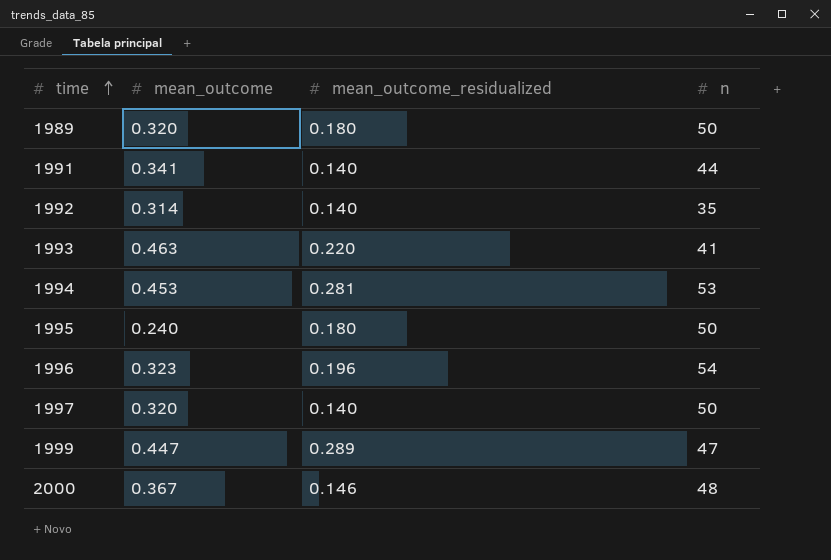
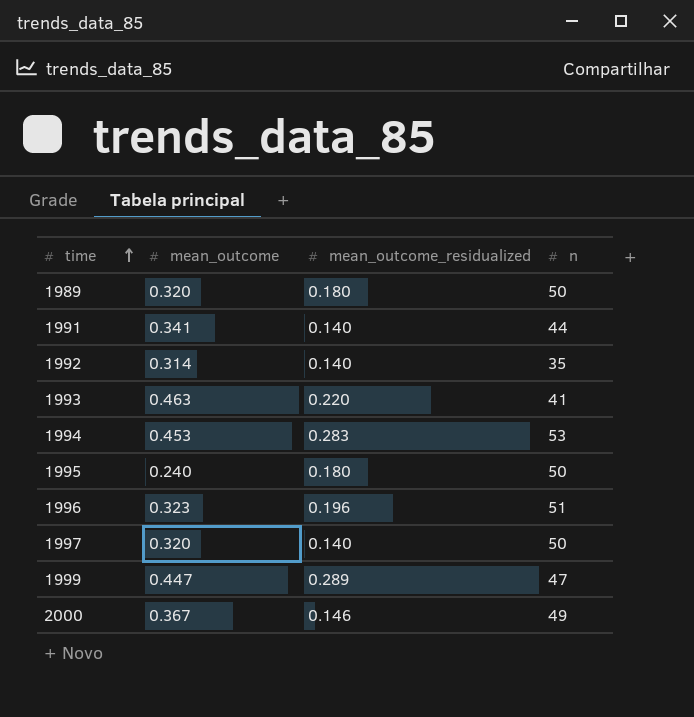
1994 | mean_outcome_residualized: 0.281 -> 0.283
1996 | n: 54 -> 51
2000 | n: 48 -> 49

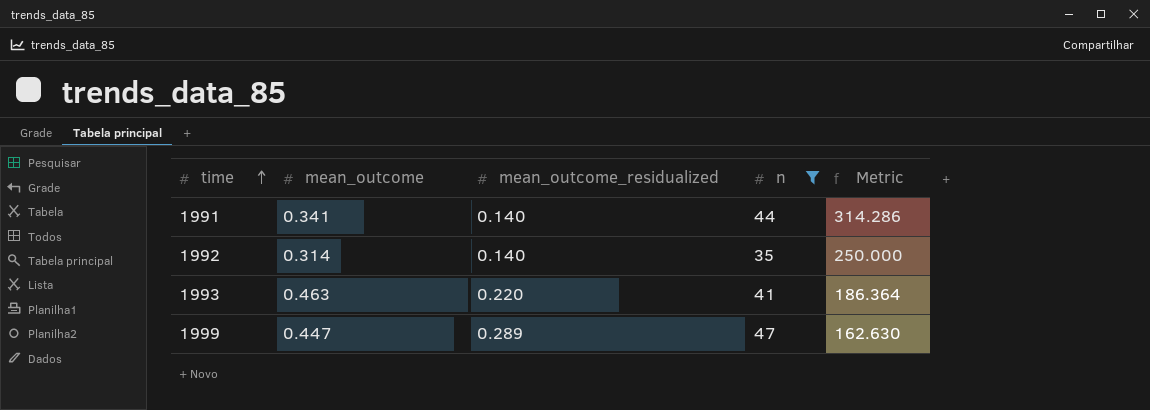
filter: none -> n <= 47
column Metric | formula: none -> [n] / [mean_outcome_residualized]

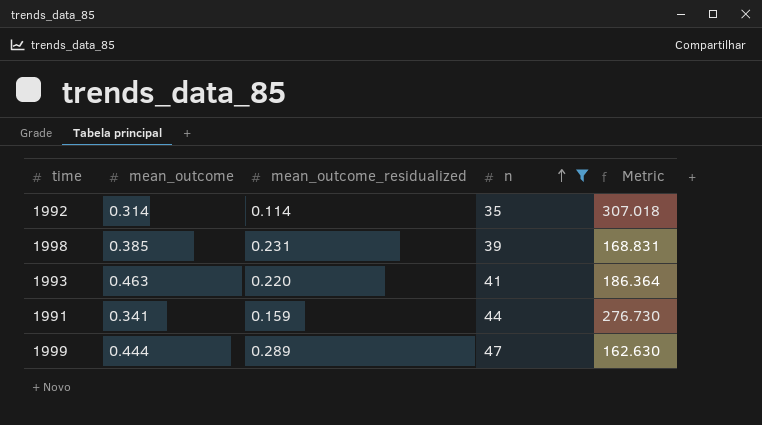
row order: time ascending -> n ascending
1992 | mean_outcome_residualized: 0.140 -> 0.114
1992 | Metric: 250.000 -> 307.018
row 1998: none -> 0.385 | 0.231 | 39 | 168.831
1991 | mean_outcome_residualized: 0.140 -> 0.159
1991 | Metric: 314.286 -> 276.730
1999 | mean_outcome: 0.447 -> 0.444

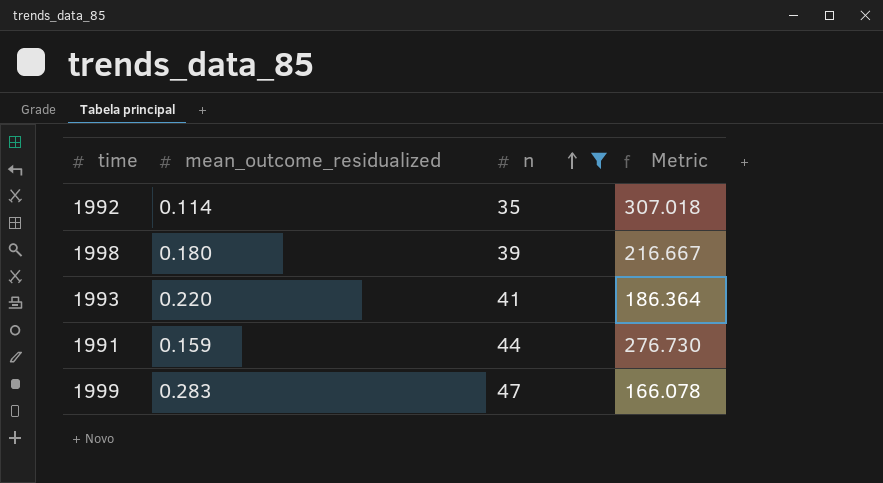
column mean_outcome | position: 2 -> none
1998 | mean_outcome_residualized: 0.231 -> 0.180
1998 | Metric: 168.831 -> 216.667
1999 | mean_outcome_residualized: 0.289 -> 0.283
1999 | Metric: 162.630 -> 166.078

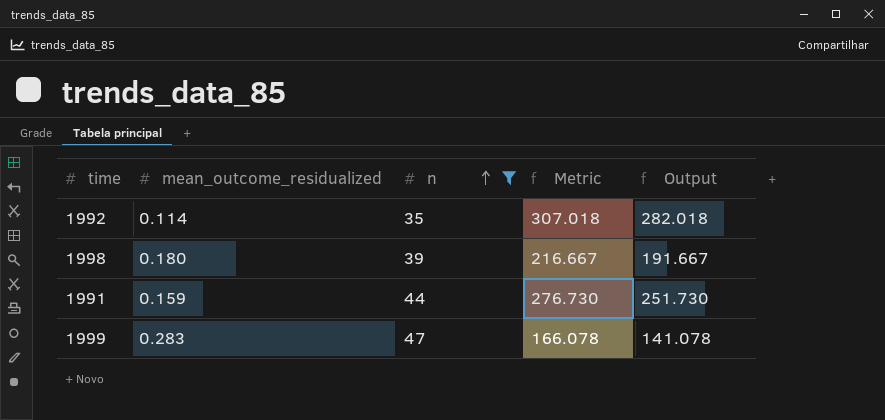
column Output | formula: none -> [Metric] - 25
row 1993: 0.220 | 41 | 186.364 -> none

